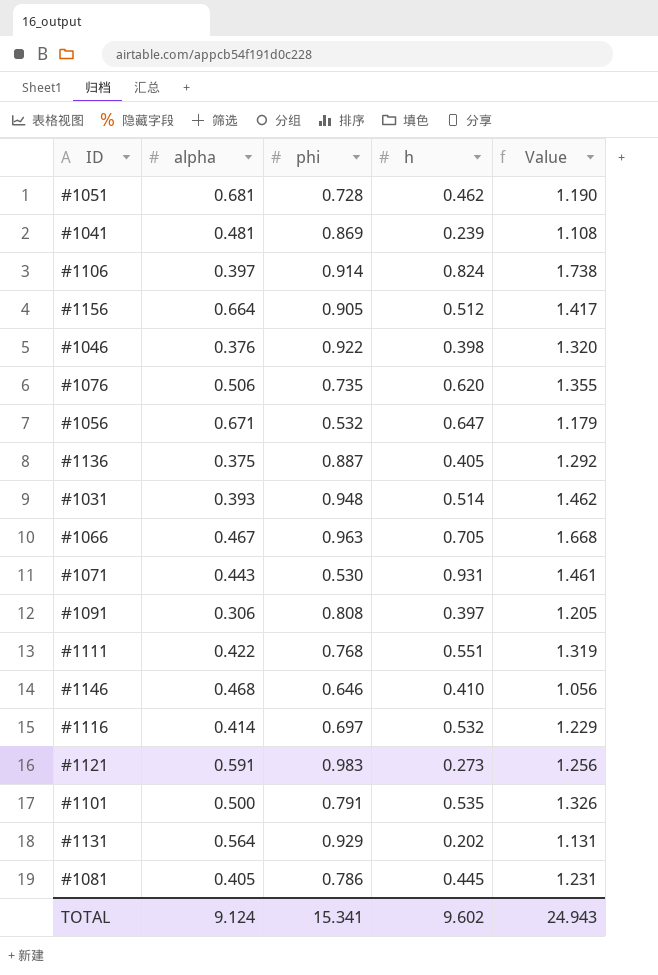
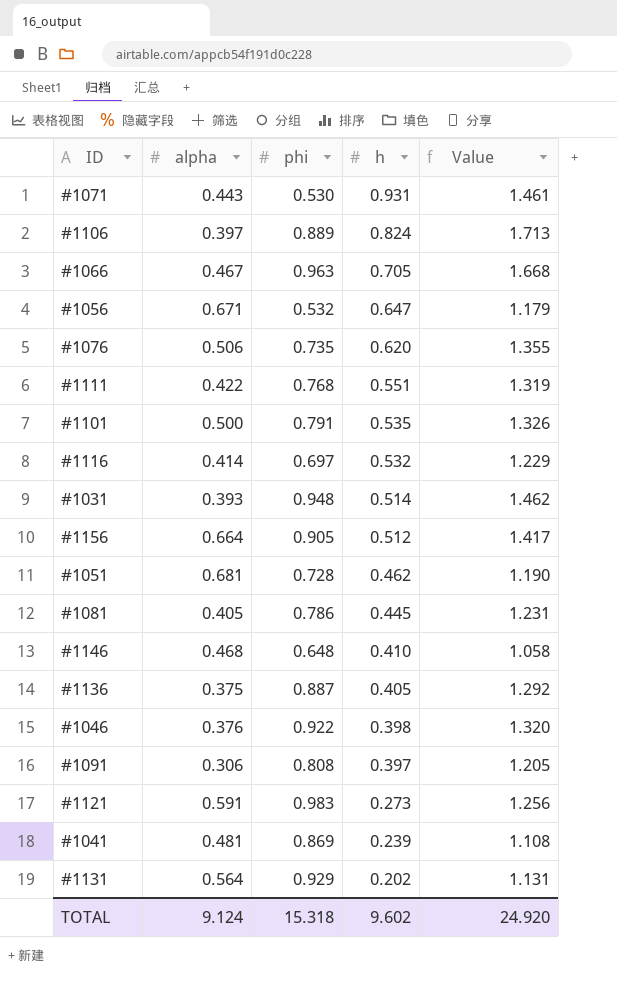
row order: none -> h descending
#1106 | phi: 0.914 -> 0.889
#1106 | Value: 1.738 -> 1.713
#1146 | phi: 0.646 -> 0.648
#1146 | Value: 1.056 -> 1.058
TOTAL | phi: 15.341 -> 15.318
TOTAL | Value: 24.943 -> 24.920

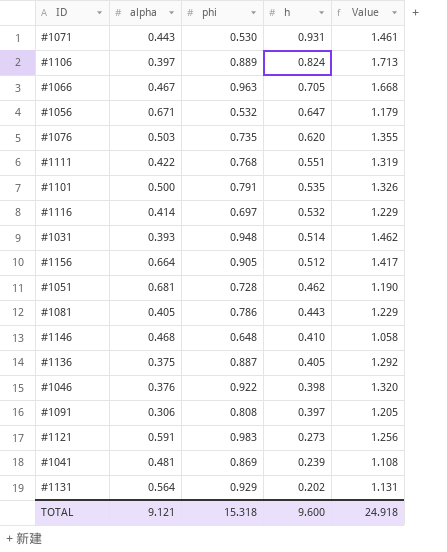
#1076 | alpha: 0.506 -> 0.503
#1081 | h: 0.445 -> 0.443
#1081 | Value: 1.231 -> 1.229
TOTAL | alpha: 9.124 -> 9.121
TOTAL | h: 9.602 -> 9.600
TOTAL | Value: 24.920 -> 24.918

